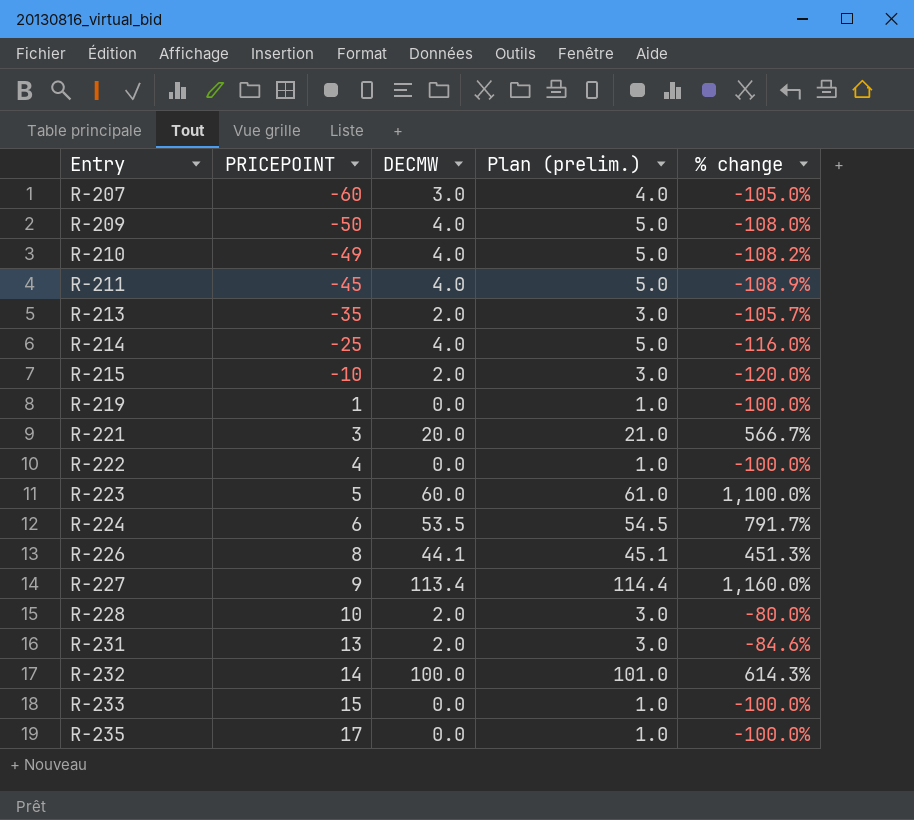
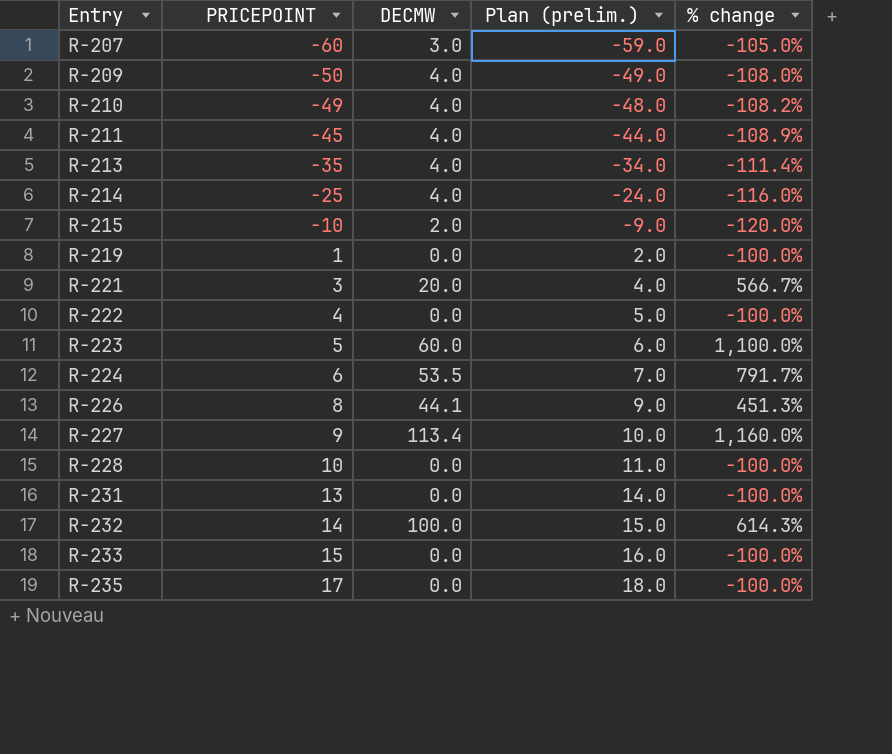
column Plan (prelim.) | formula: [DECMW] + 1 -> [PRICEPOINT] + 1
R-213 | DECMW: 2.0 -> 4.0
R-213 | % change: -105.7% -> -111.4%
R-228 | DECMW: 2.0 -> 0.0
R-228 | % change: -80.0% -> -100.0%
R-231 | DECMW: 2.0 -> 0.0
R-231 | % change: -84.6% -> -100.0%

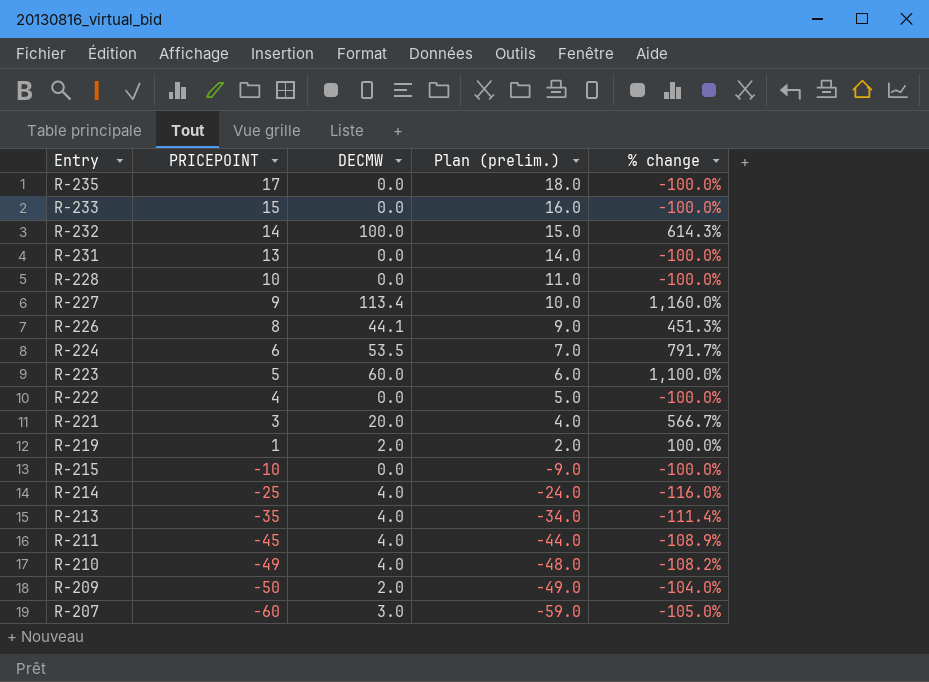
row order: Entry ascending -> Entry descending
R-219 | DECMW: 0.0 -> 2.0
R-219 | % change: -100.0% -> 100.0%
R-215 | DECMW: 2.0 -> 0.0
R-215 | % change: -120.0% -> -100.0%
R-209 | DECMW: 4.0 -> 2.0
R-209 | % change: -108.0% -> -104.0%

